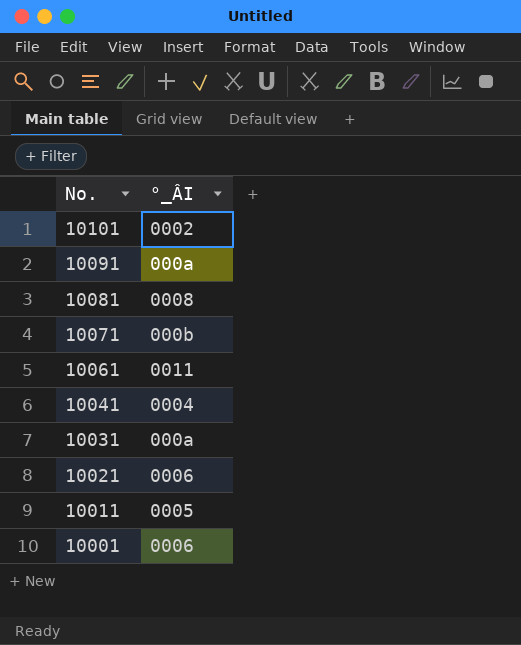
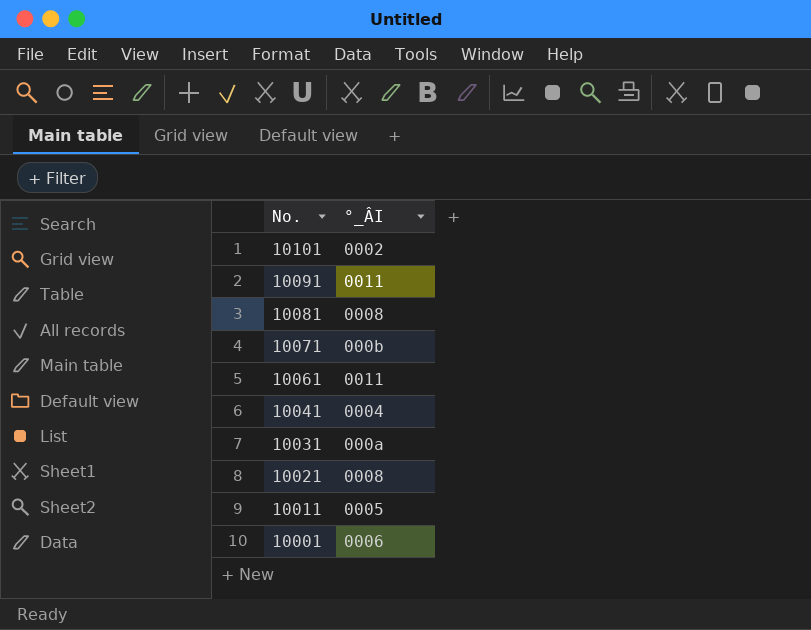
10091 | °_ÂI: 000a -> 0011
10021 | °_ÂI: 0006 -> 0008

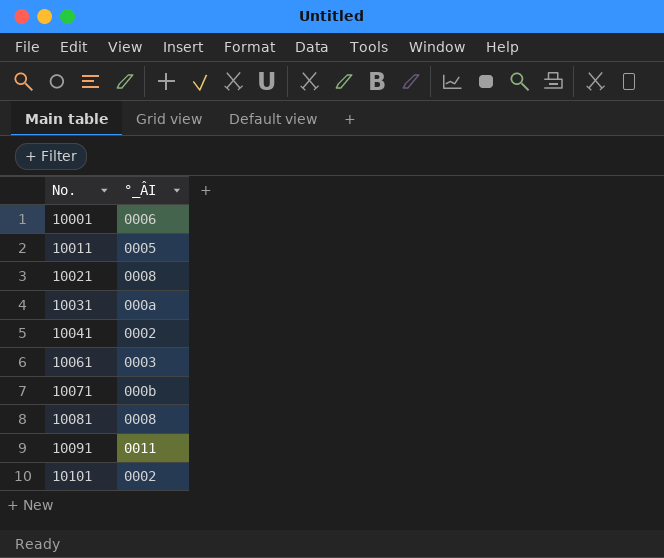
row order: No. descending -> No. ascending
10041 | °_ÂI: 0004 -> 0002
10061 | °_ÂI: 0011 -> 0003

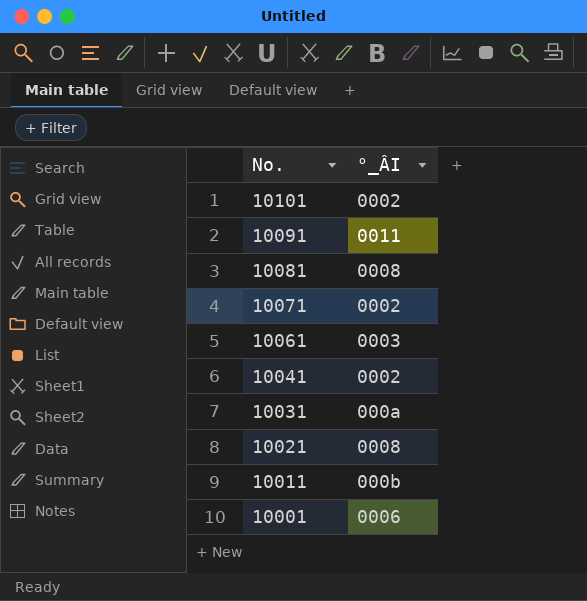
row order: No. ascending -> No. descending
10071 | °_ÂI: 000b -> 0002
10011 | °_ÂI: 0005 -> 000b

